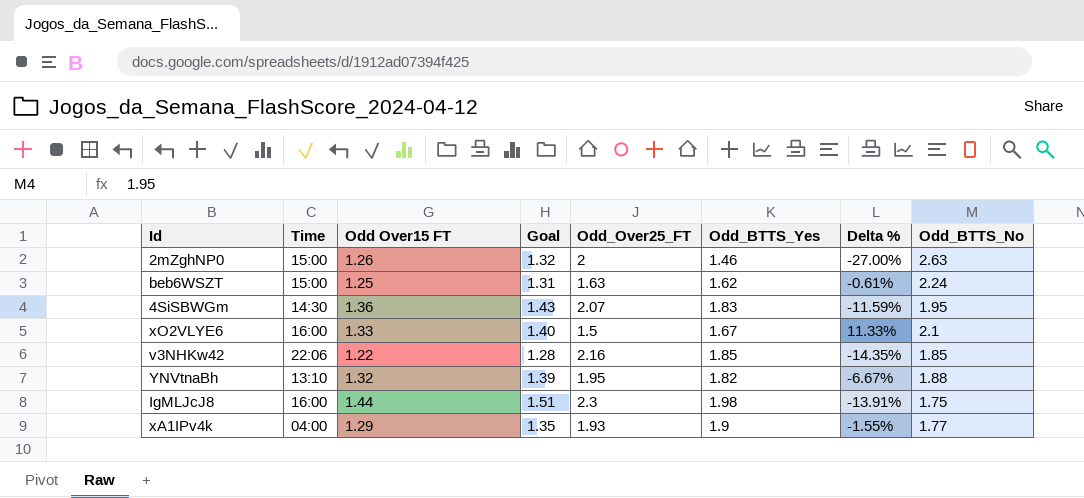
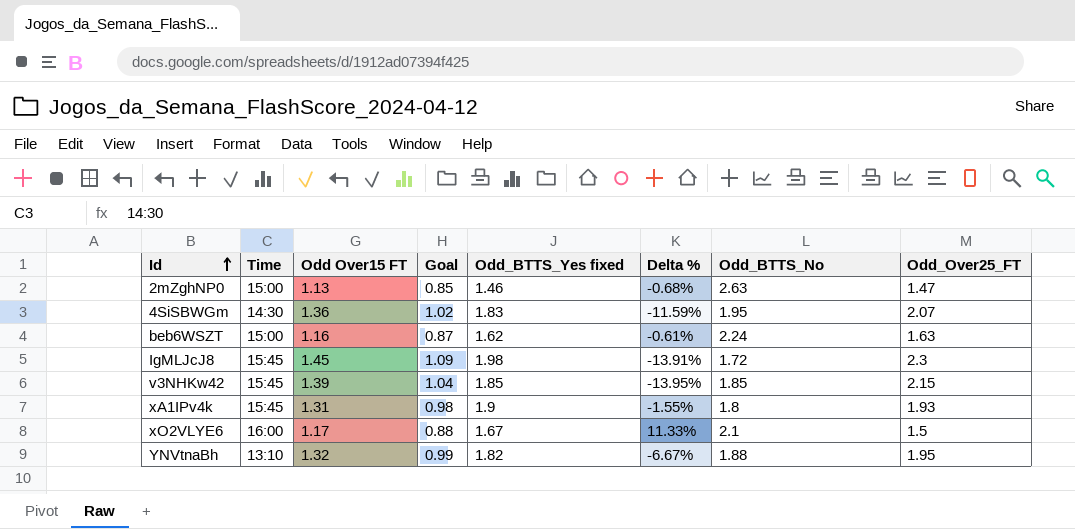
row order: none -> Id ascending
column Goal | formula: [Odd Over15 FT] * 1.05 -> [Odd Over15 FT] * 0.75
column name: Odd_BTTS_Yes -> Odd_BTTS_Yes fixed
column Odd_Over25_FT | position: 5 -> 8
2mZghNP0 | Odd Over15 FT: 1.26 -> 1.13
2mZghNP0 | Delta %: -27.00% -> -0.68%
2mZghNP0 | Odd_Over25_FT: 2 -> 1.47
beb6WSZT | Odd Over15 FT: 1.25 -> 1.16
IgMLJcJ8 | Time: 16:00 -> 15:45
IgMLJcJ8 | Odd Over15 FT: 1.44 -> 1.45
IgMLJcJ8 | Odd_BTTS_No: 1.75 -> 1.72
v3NHKw42 | Time: 22:06 -> 15:45
v3NHKw42 | Odd Over15 FT: 1.22 -> 1.39
v3NHKw42 | Delta %: -14.35% -> -13.95%
v3NHKw42 | Odd_Over25_FT: 2.16 -> 2.15
xA1IPv4k | Time: 04:00 -> 15:45
xA1IPv4k | Odd Over15 FT: 1.29 -> 1.31
xA1IPv4k | Odd_BTTS_No: 1.77 -> 1.8
xO2VLYE6 | Odd Over15 FT: 1.33 -> 1.17

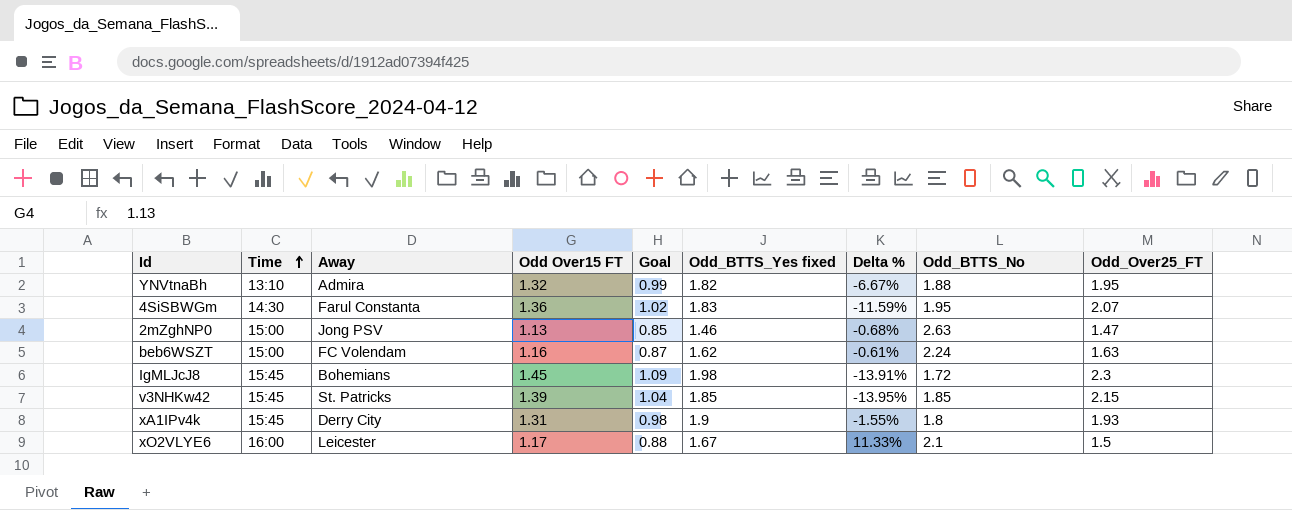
row order: Id ascending -> Time ascending
column Away | position: none -> 3

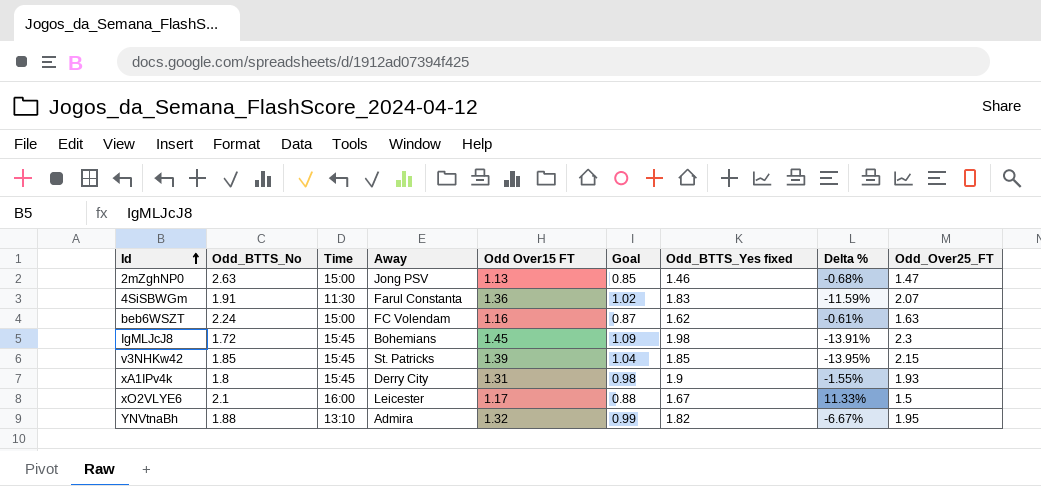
row order: Time ascending -> Id ascending
column Odd_BTTS_No | position: 8 -> 2
4SiSBWGm | Odd_BTTS_No: 1.95 -> 1.91
4SiSBWGm | Time: 14:30 -> 11:30

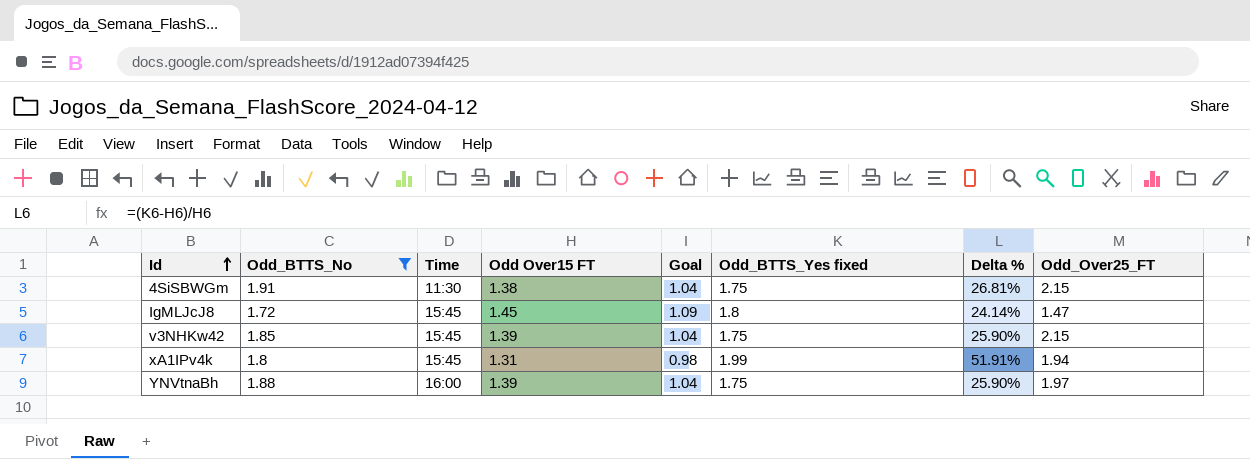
filter: none -> Odd_BTTS_No <= 1.91
column Away | position: 4 -> none
column Delta % | formula: ([Odd_BTTS_Yes fixed] - [Odd_Over25_FT]) / [Odd_Over25_FT] -> ([Odd_BTTS_Yes fixed] - [Odd Over15 FT]) / [Odd Over15 FT]
4SiSBWGm | Odd Over15 FT: 1.36 -> 1.38
4SiSBWGm | Goal: 1.02 -> 1.04
4SiSBWGm | Odd_BTTS_Yes fixed: 1.83 -> 1.75
4SiSBWGm | Odd_Over25_FT: 2.07 -> 2.15
IgMLJcJ8 | Odd_BTTS_Yes fixed: 1.98 -> 1.8
IgMLJcJ8 | Odd_Over25_FT: 2.3 -> 1.47
v3NHKw42 | Odd_BTTS_Yes fixed: 1.85 -> 1.75
xA1IPv4k | Odd_BTTS_Yes fixed: 1.9 -> 1.99
xA1IPv4k | Odd_Over25_FT: 1.93 -> 1.94
YNVtnaBh | Time: 13:10 -> 16:00
YNVtnaBh | Odd Over15 FT: 1.32 -> 1.39
YNVtnaBh | Goal: 0.99 -> 1.04
YNVtnaBh | Odd_BTTS_Yes fixed: 1.82 -> 1.75
YNVtnaBh | Odd_Over25_FT: 1.95 -> 1.97

